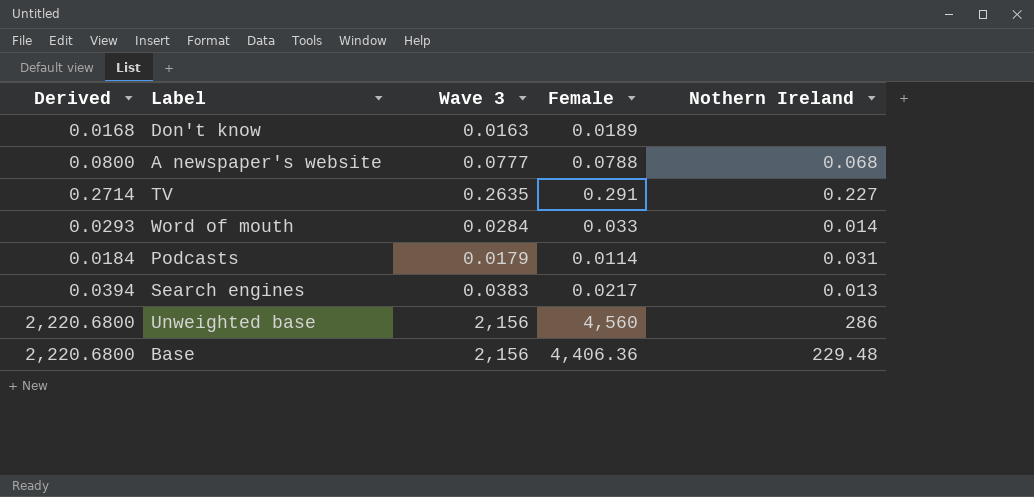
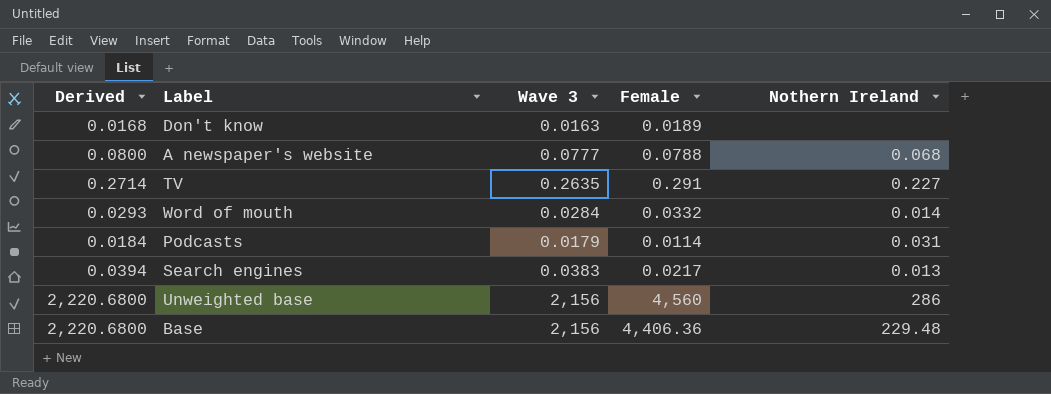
Word of mouth | Female: 0.033 -> 0.0332

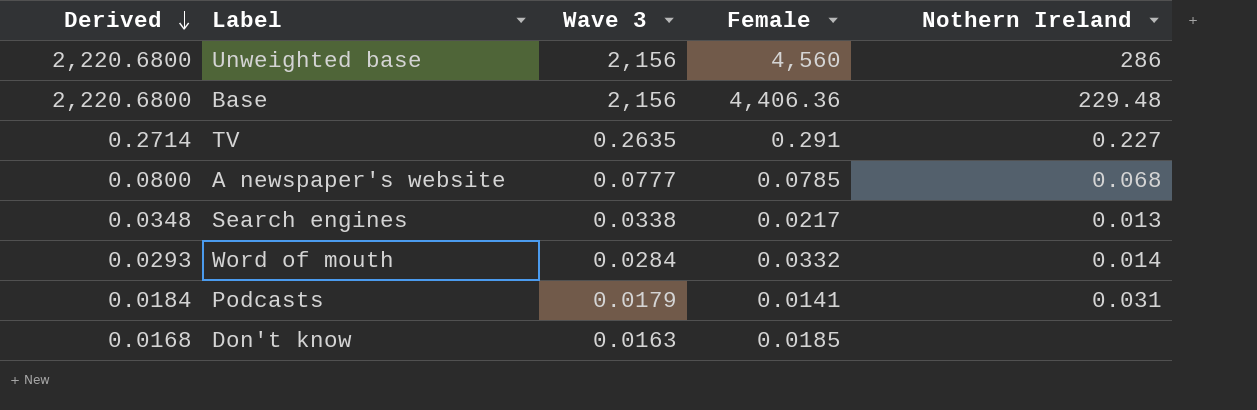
row order: none -> Derived descending
A newspaper's website | Female: 0.0788 -> 0.0785
Search engines | Derived: 0.0394 -> 0.0348
Search engines | Wave 3: 0.0383 -> 0.0338
Podcasts | Female: 0.0114 -> 0.0141
Don't know | Female: 0.0189 -> 0.0185

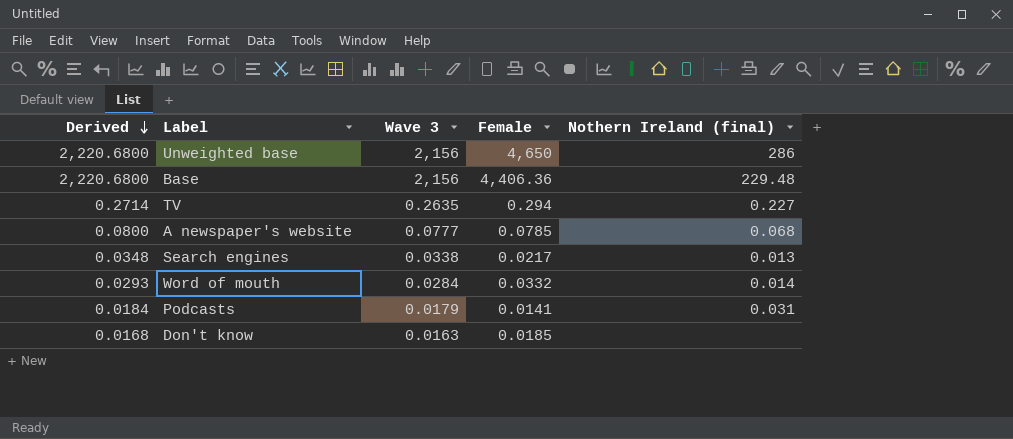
column name: Nothern Ireland -> Nothern Ireland (final)
Unweighted base | Female: 4,560 -> 4,650
TV | Female: 0.291 -> 0.294

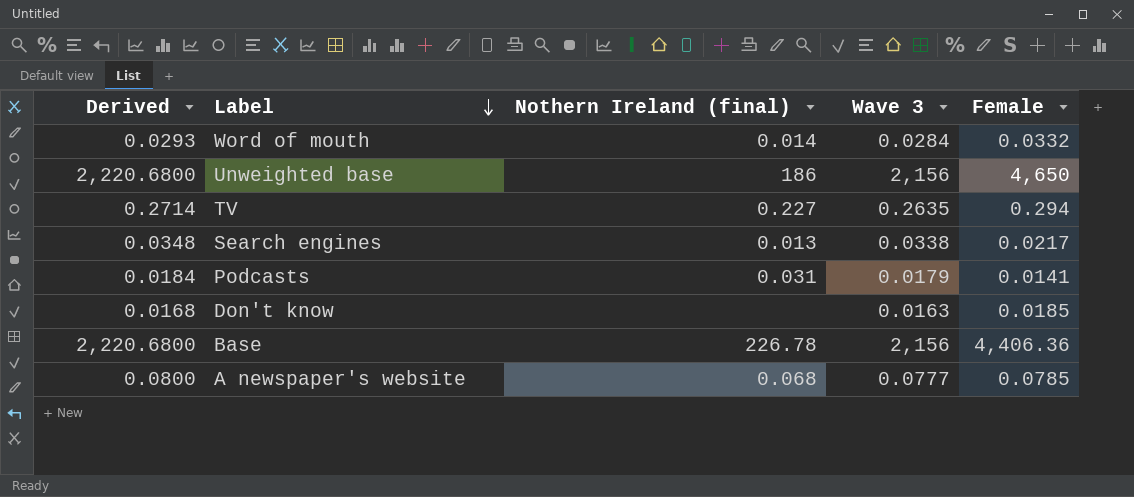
row order: Derived descending -> Label descending
column Nothern Ireland (final) | position: 5 -> 3
Unweighted base | Nothern Ireland (final): 286 -> 186
Base | Nothern Ireland (final): 229.48 -> 226.78

